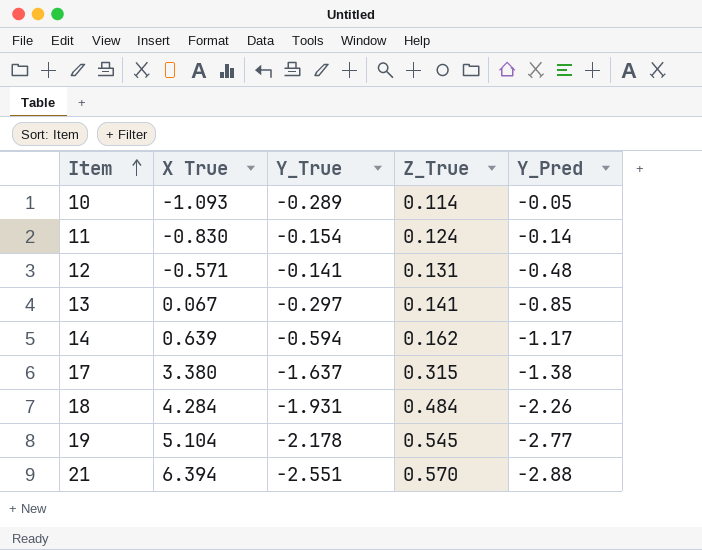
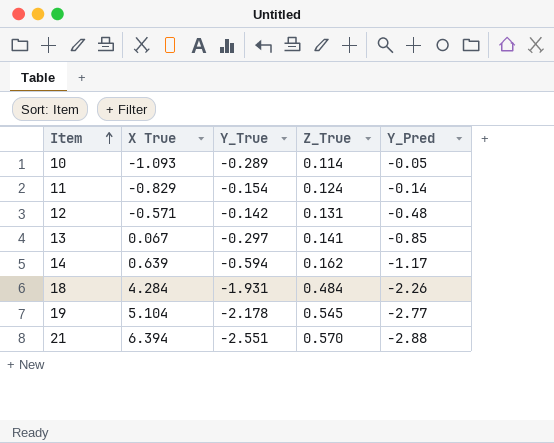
row 17: 3.380 | -1.637 | 0.315 | -1.38 -> none
11 | X True: -0.830 -> -0.829
12 | Y_True: -0.141 -> -0.142

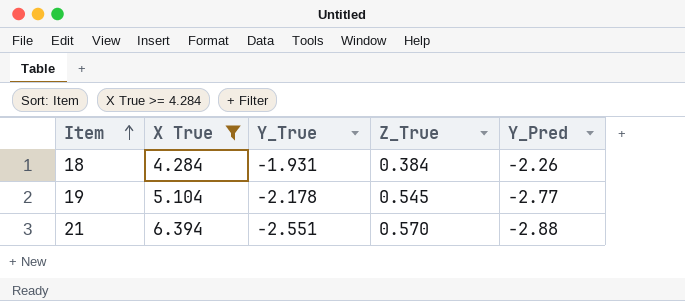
filter: none -> X True >= 4.284
18 | Z_True: 0.484 -> 0.384

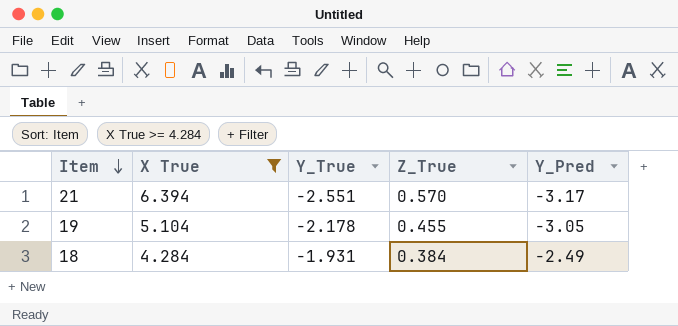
row order: Item ascending -> Item descending
21 | Y_Pred: -2.88 -> -3.17
19 | Z_True: 0.545 -> 0.455
19 | Y_Pred: -2.77 -> -3.05
18 | Y_Pred: -2.26 -> -2.49

